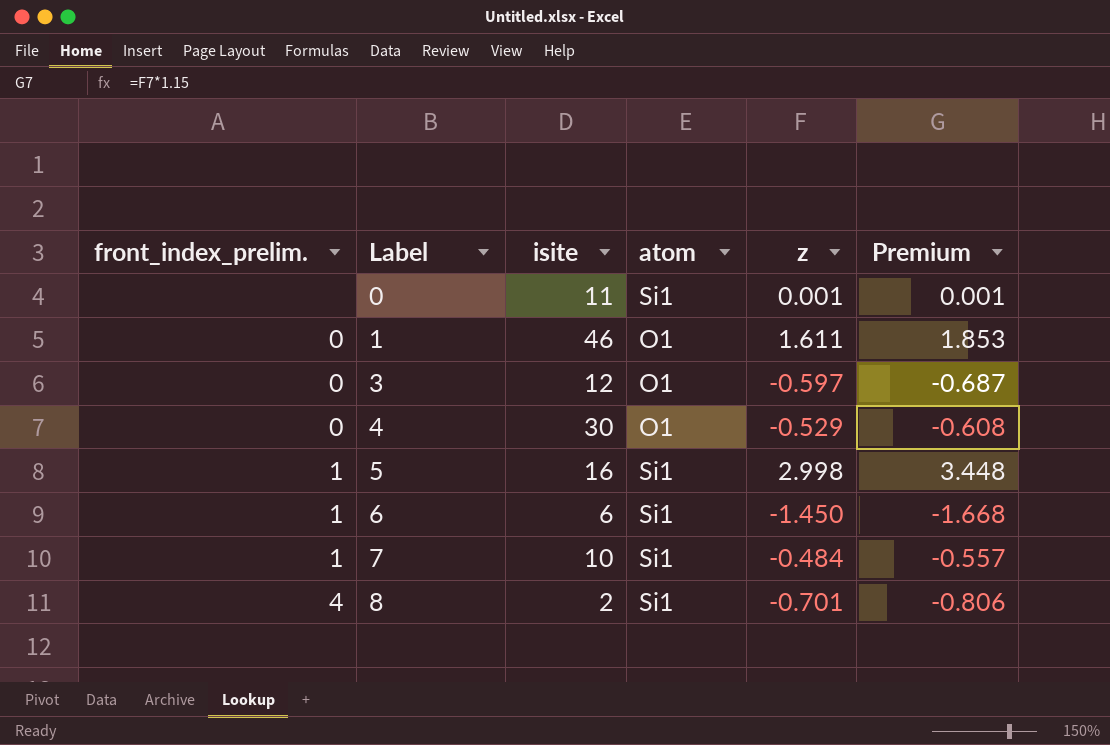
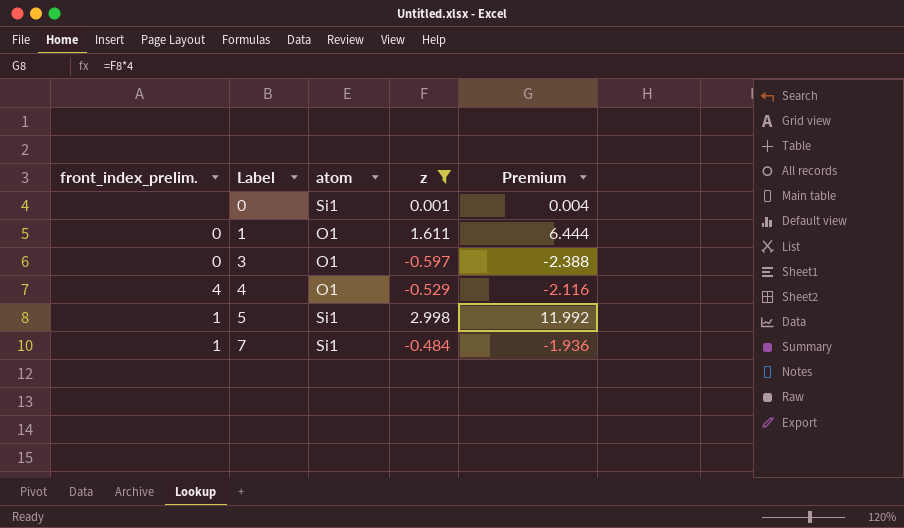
filter: none -> z >= -0.597
column isite | position: 3 -> none
column Premium | formula: [z] * 1.15 -> [z] * 4
4 | front_index_prelim.: 0 -> 4

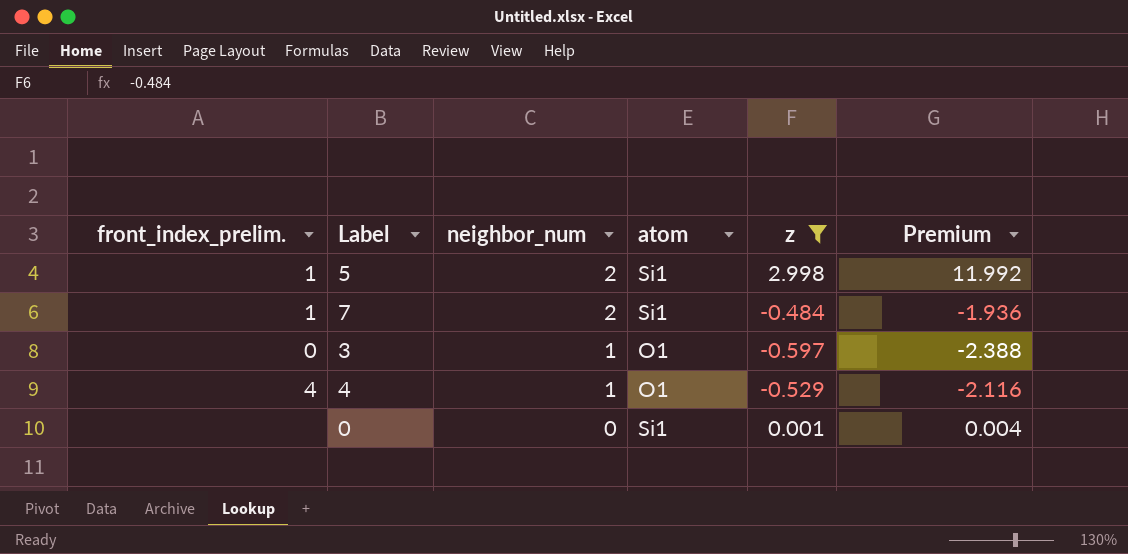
row order: Label ascending -> neighbor_num descending
column neighbor_num | position: none -> 3
row 1: 0 | O1 | 1.611 | 6.444 -> none

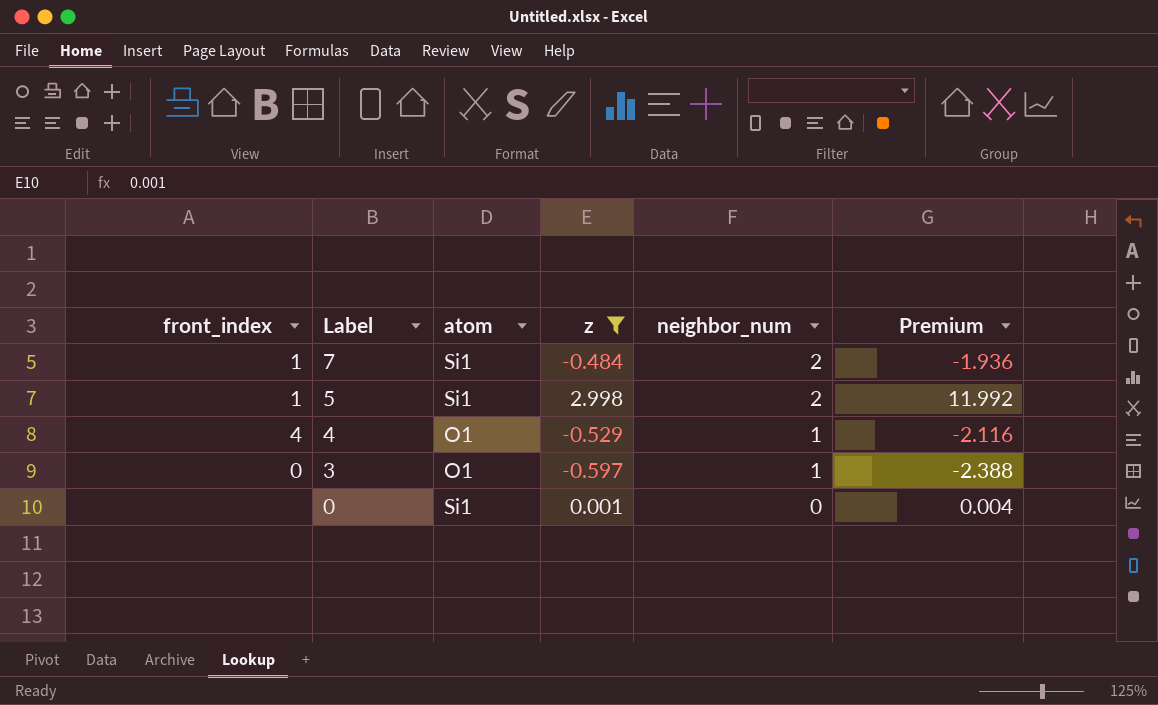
row order: neighbor_num descending -> Label descending
column name: front_index_prelim. -> front_index
column neighbor_num | position: 3 -> 5

